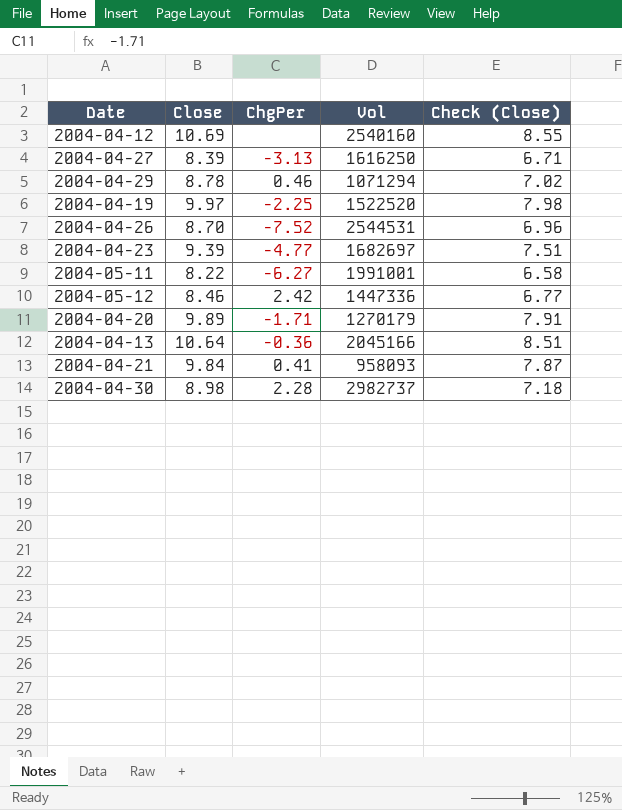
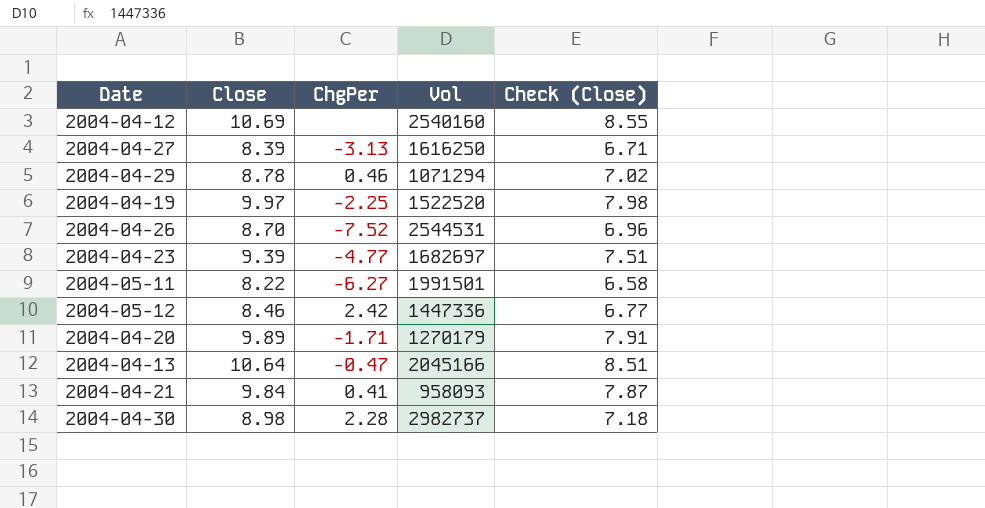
2004-05-11 | Vol: 1991001 -> 1991501
2004-04-13 | ChgPer: -0.36 -> -0.47

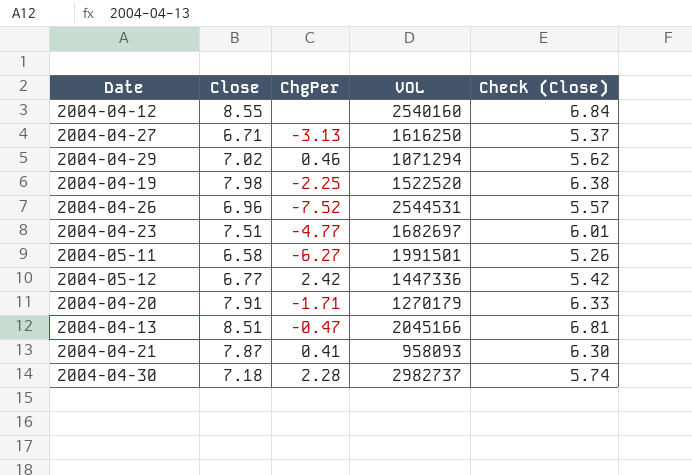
column name: Vol -> VOL
2004-04-12 | Close: 10.69 -> 8.55
2004-04-12 | Check (Close): 8.55 -> 6.84
2004-04-27 | Close: 8.39 -> 6.71
2004-04-27 | Check (Close): 6.71 -> 5.37
2004-04-29 | Close: 8.78 -> 7.02
2004-04-29 | Check (Close): 7.02 -> 5.62
2004-04-19 | Close: 9.97 -> 7.98
2004-04-19 | Check (Close): 7.98 -> 6.38
2004-04-26 | Close: 8.70 -> 6.96
2004-04-26 | Check (Close): 6.96 -> 5.57
2004-04-23 | Close: 9.39 -> 7.51
2004-04-23 | Check (Close): 7.51 -> 6.01
2004-05-11 | Close: 8.22 -> 6.58
2004-05-11 | Check (Close): 6.58 -> 5.26
2004-05-12 | Close: 8.46 -> 6.77
2004-05-12 | Check (Close): 6.77 -> 5.42
2004-04-20 | Close: 9.89 -> 7.91
2004-04-20 | Check (Close): 7.91 -> 6.33
2004-04-13 | Close: 10.64 -> 8.51
2004-04-13 | Check (Close): 8.51 -> 6.81
2004-04-21 | Close: 9.84 -> 7.87
2004-04-21 | Check (Close): 7.87 -> 6.30
2004-04-30 | Close: 8.98 -> 7.18
2004-04-30 | Check (Close): 7.18 -> 5.74

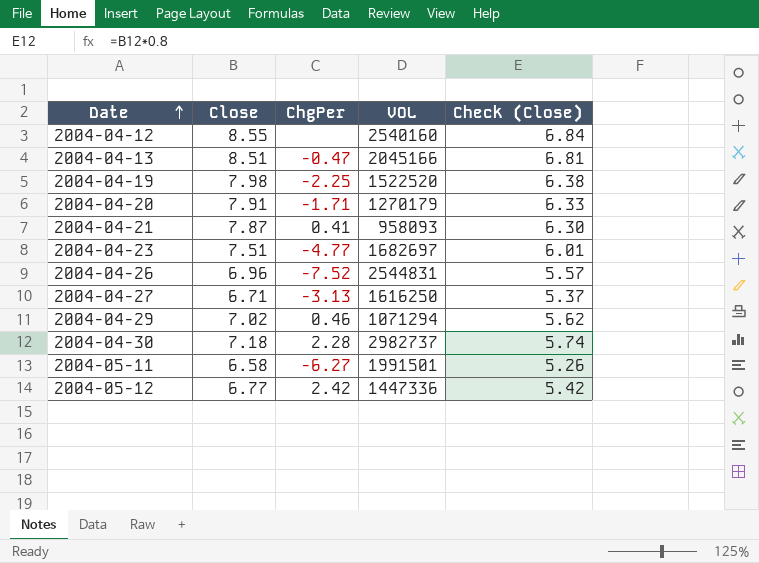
row order: none -> Date ascending
2004-04-26 | VOL: 2544531 -> 2544831

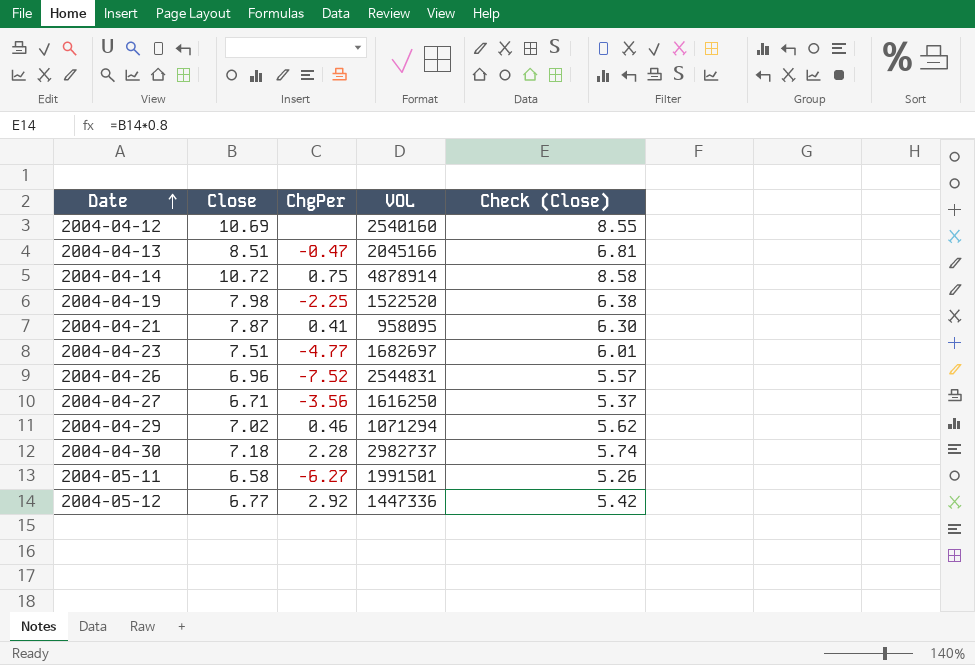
row 2004-04-20: 7.91 | -1.71 | 1270179 | 6.33 -> none
2004-04-12 | Close: 8.55 -> 10.69
2004-04-12 | Check (Close): 6.84 -> 8.55
row 2004-04-14: none -> 10.72 | 0.75 | 4878914 | 8.58
2004-04-21 | VOL: 958093 -> 958095
2004-04-27 | ChgPer: -3.13 -> -3.56
2004-05-12 | ChgPer: 2.42 -> 2.92

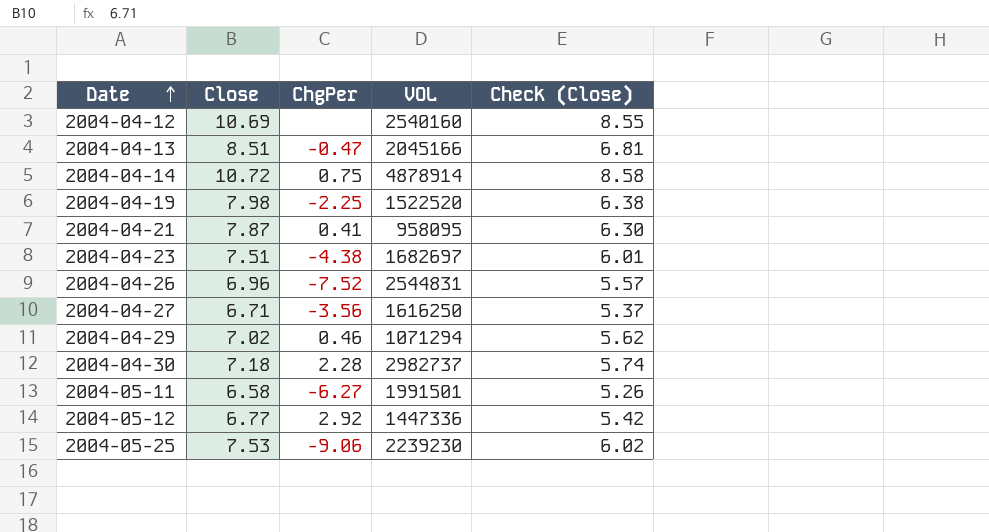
2004-04-23 | ChgPer: -4.77 -> -4.38
row 2004-05-25: none -> 7.53 | -9.06 | 2239230 | 6.02

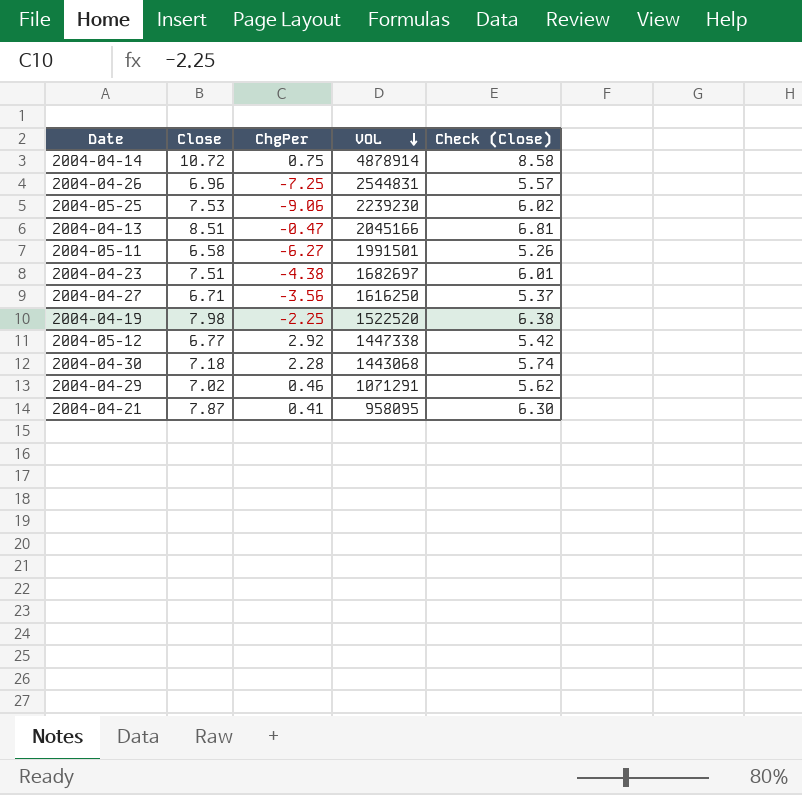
row order: Date ascending -> VOL descending
row 2004-04-12: 10.69 | none | 2540160 | 8.55 -> none
2004-04-26 | ChgPer: -7.52 -> -7.25
2004-05-12 | VOL: 1447336 -> 1447338
2004-04-30 | VOL: 2982737 -> 1443068
2004-04-29 | VOL: 1071294 -> 1071291

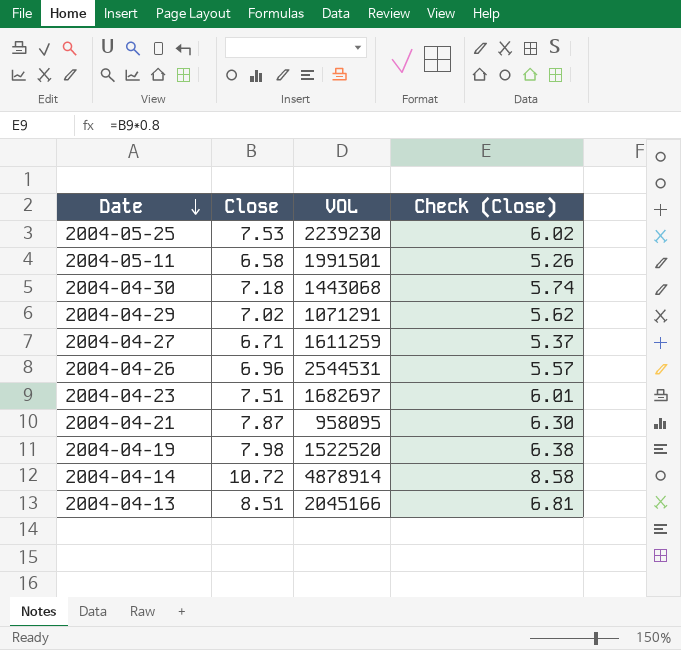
row order: VOL descending -> Date descending
column ChgPer | position: 3 -> none
row 2004-05-12: 6.77 | 2.92 | 1447338 | 5.42 -> none
2004-04-27 | VOL: 1616250 -> 1611259
2004-04-26 | VOL: 2544831 -> 2544531

